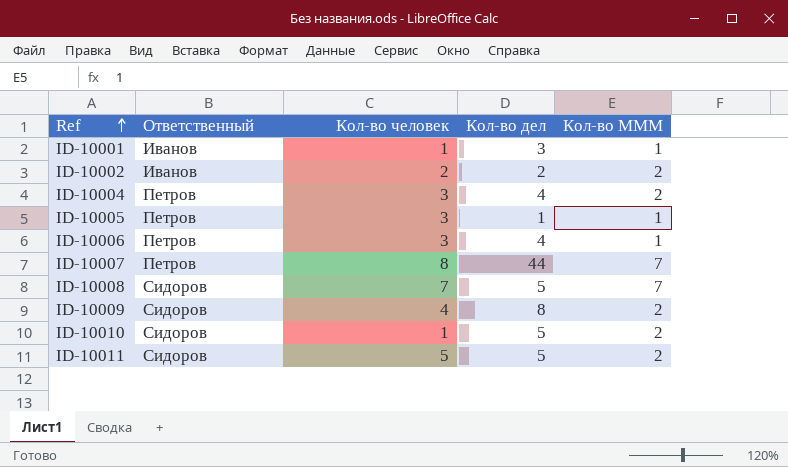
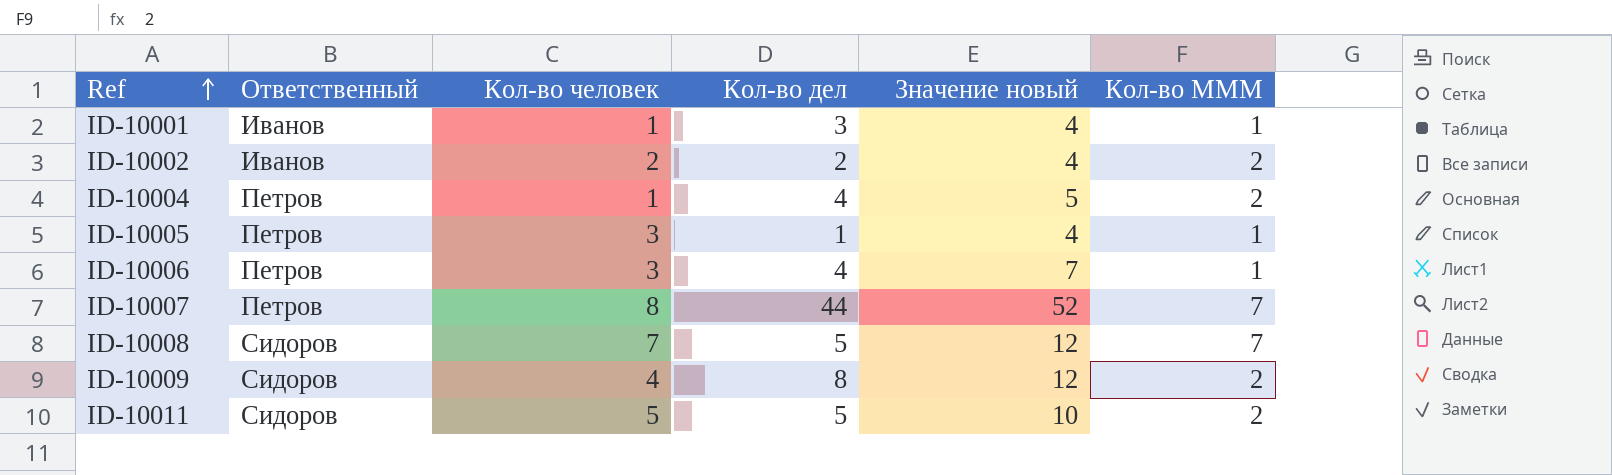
column Значение новый | formula: none -> [Кол-во человек] + [Кол-во дел]
row ID-10010: Сидоров | 1 | 5 | 2 -> none
ID-10004 | Кол-во человек: 3 -> 1

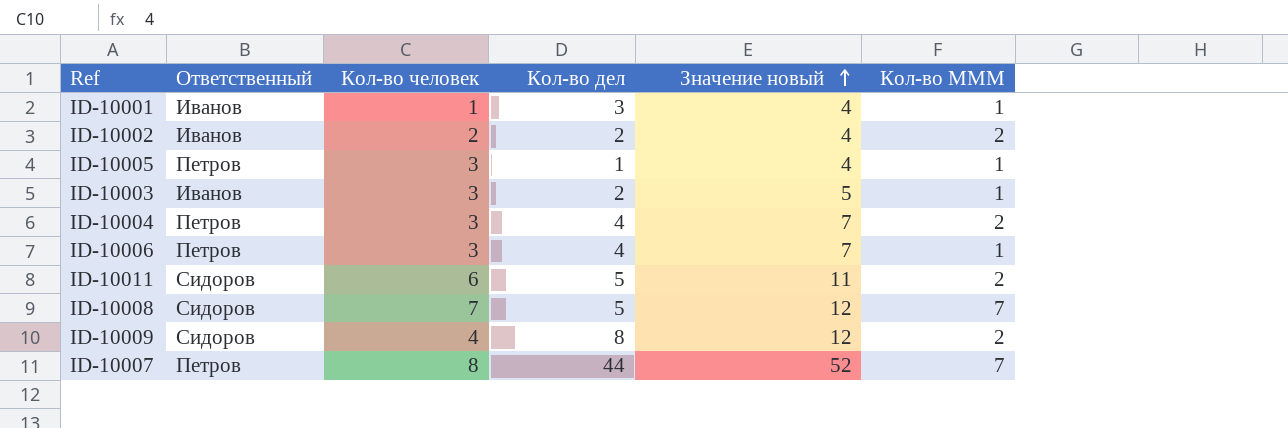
row order: Ref ascending -> Значение новый ascending
row ID-10003: none -> Иванов | 3 | 2 | 5 | 1
ID-10004 | Кол-во человек: 1 -> 3
ID-10004 | Значение новый: 5 -> 7
ID-10011 | Кол-во человек: 5 -> 6
ID-10011 | Значение новый: 10 -> 11

